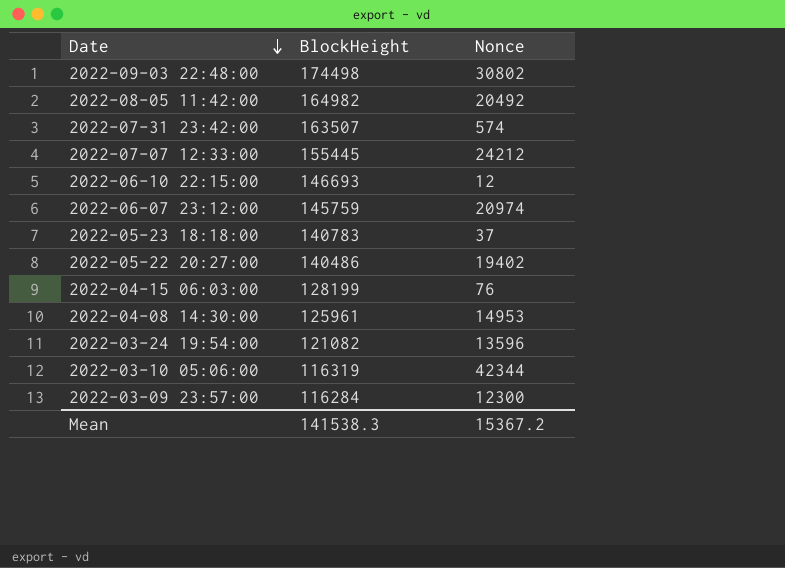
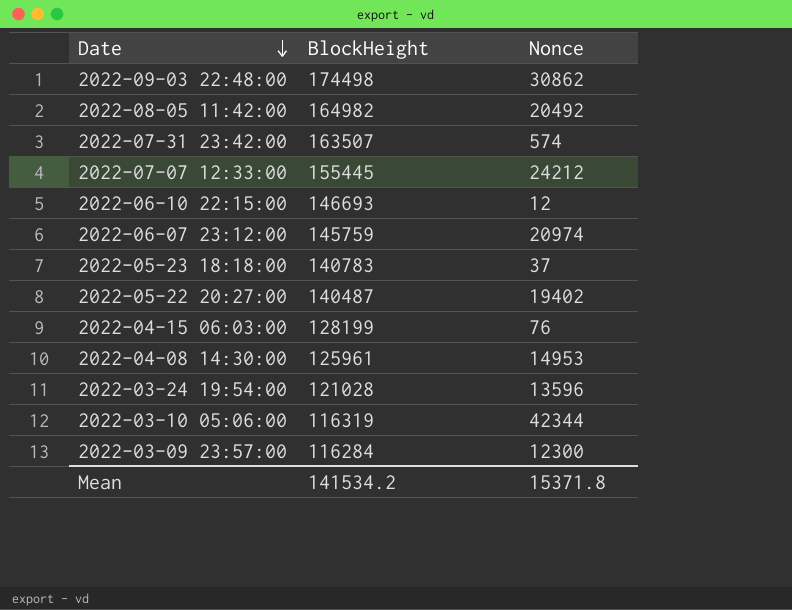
2022-09-03 22:48:00 | Nonce: 30802 -> 30862
2022-05-22 20:27:00 | BlockHeight: 140486 -> 140487
2022-03-24 19:54:00 | BlockHeight: 121082 -> 121028
Mean | BlockHeight: 141538.3 -> 141534.2
Mean | Nonce: 15367.2 -> 15371.8

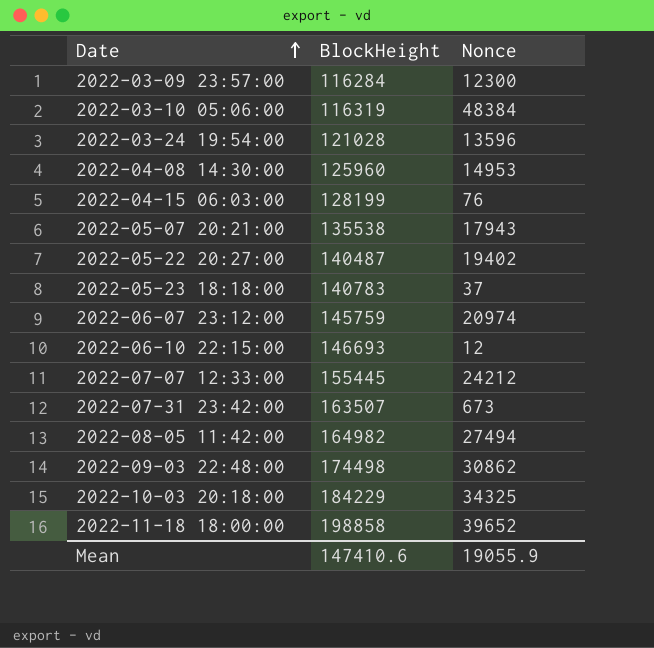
row order: Date descending -> Date ascending
2022-03-10 05:06:00 | Nonce: 42344 -> 48384
2022-04-08 14:30:00 | BlockHeight: 125961 -> 125960
row 2022-05-07 20:21:00: none -> 135538 | 17943
2022-07-31 23:42:00 | Nonce: 574 -> 673
2022-08-05 11:42:00 | Nonce: 20492 -> 27494
row 2022-10-03 20:18:00: none -> 184229 | 34325
row 2022-11-18 18:00:00: none -> 198858 | 39652
Mean | BlockHeight: 141534.2 -> 147410.6
Mean | Nonce: 15371.8 -> 19055.9

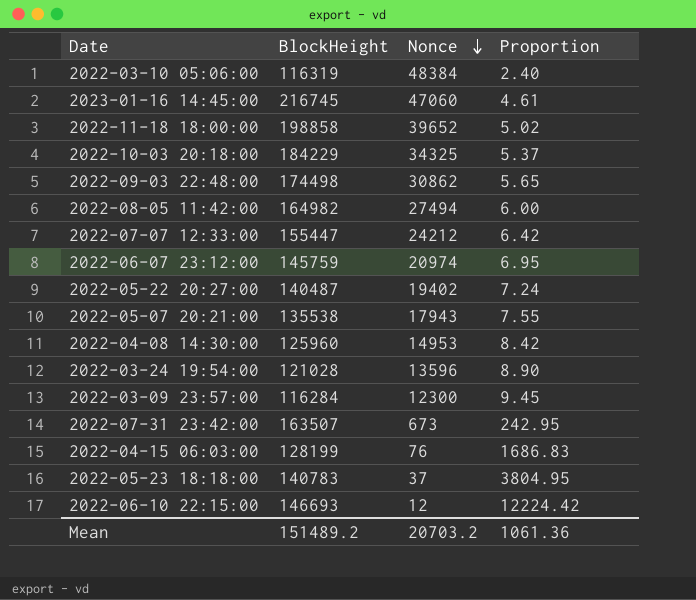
row order: Date ascending -> Nonce descending
column Proportion | formula: none -> [BlockHeight] / [Nonce]
row 2023-01-16 14:45:00: none -> 216745 | 47060 | 4.61
2022-07-07 12:33:00 | BlockHeight: 155445 -> 155447
Mean | BlockHeight: 147410.6 -> 151489.2
Mean | Nonce: 19055.9 -> 20703.2

